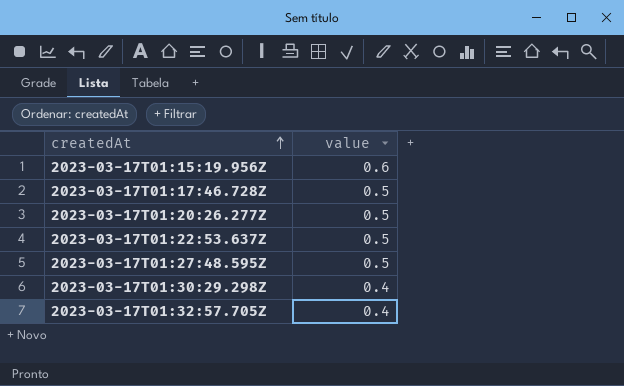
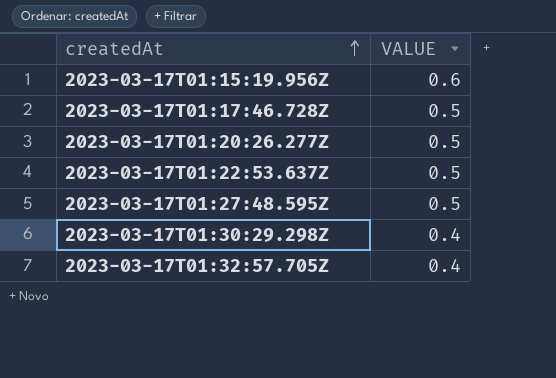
column name: value -> VALUE

